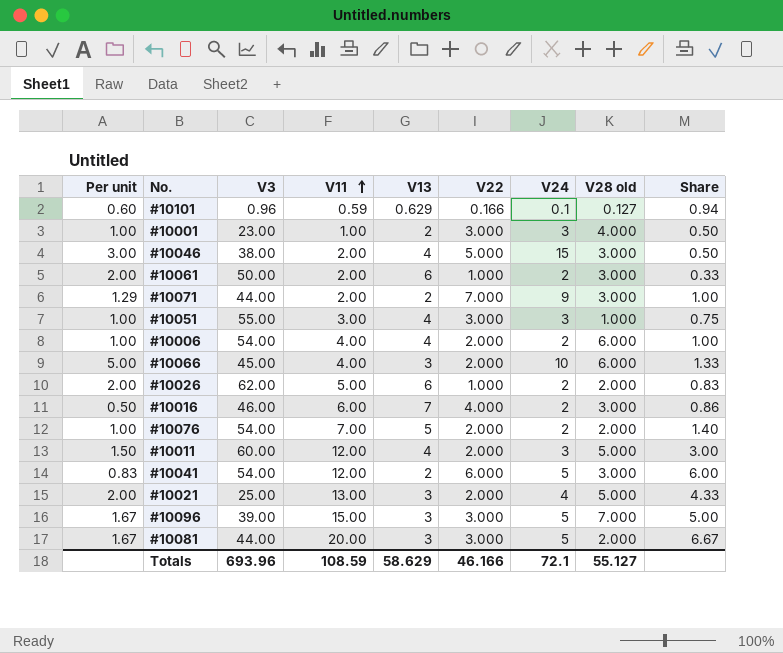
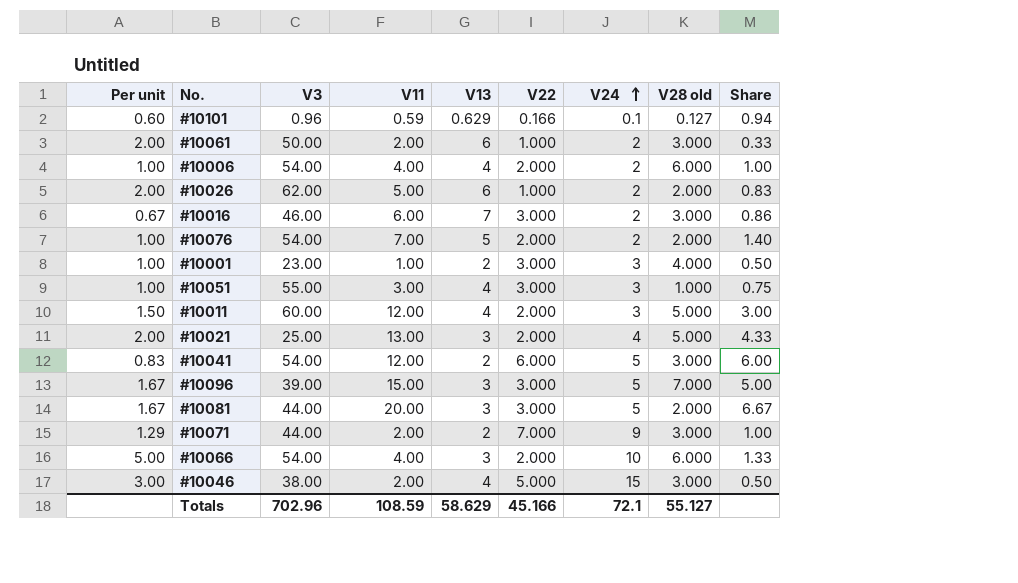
row order: V11 ascending -> V24 ascending
#10016 | Per unit: 0.50 -> 0.67
#10016 | V22: 4.000 -> 3.000
#10066 | V3: 45.00 -> 54.00
Totals | V3: 693.96 -> 702.96
Totals | V22: 46.166 -> 45.166

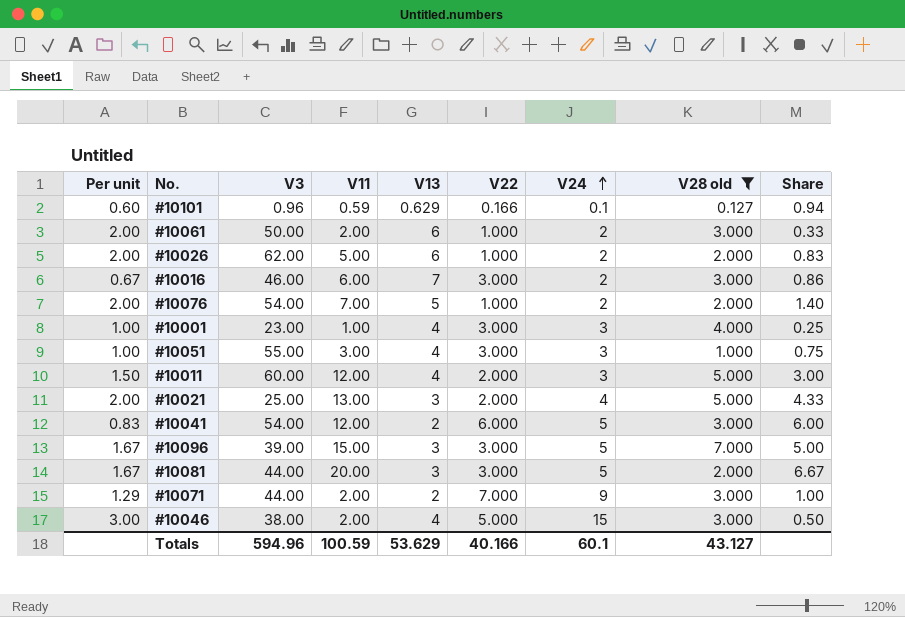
filter: none -> V28 old != 6.000
#10076 | Per unit: 1.00 -> 2.00
#10076 | V22: 2.000 -> 1.000
#10001 | V13: 2 -> 4
#10001 | Share: 0.50 -> 0.25
Totals | V3: 702.96 -> 594.96
Totals | V11: 108.59 -> 100.59
Totals | V13: 58.629 -> 53.629
Totals | V22: 45.166 -> 40.166
Totals | V24: 72.1 -> 60.1
Totals | V28 old: 55.127 -> 43.127

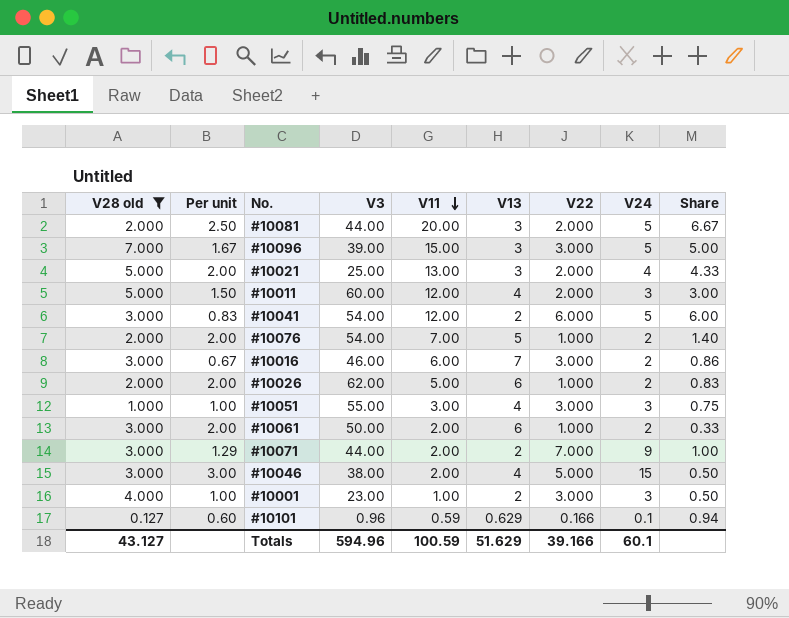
row order: V24 ascending -> V11 descending
column V28 old | position: 8 -> 1
#10081 | Per unit: 1.67 -> 2.50
#10081 | V22: 3.000 -> 2.000
#10001 | V13: 4 -> 2
#10001 | Share: 0.25 -> 0.50
Totals | V13: 53.629 -> 51.629
Totals | V22: 40.166 -> 39.166

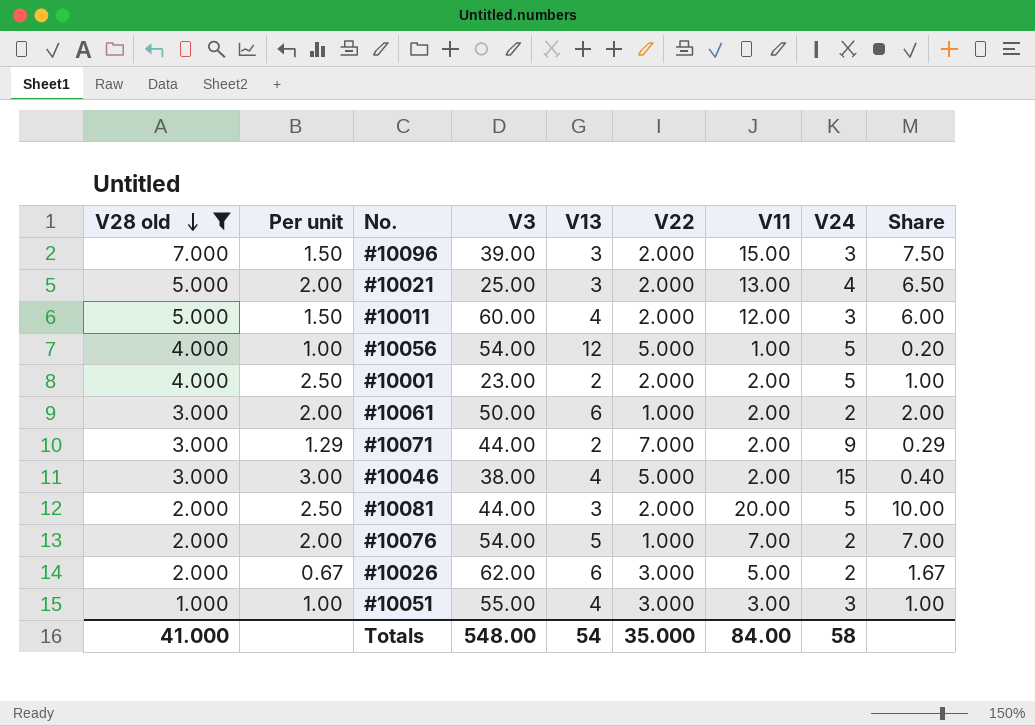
row order: V11 descending -> V28 old descending
column V11 | position: 5 -> 7
column Share | formula: [V11] / [V13] -> [V11] / [V22]
row #10041: 3.000 | 0.83 | 54.00 | 12.00 | 2 | 6.000 | 5 | 6.00 -> none
row #10016: 3.000 | 0.67 | 46.00 | 6.00 | 7 | 3.000 | 2 | 0.86 -> none
row #10101: 0.127 | 0.60 | 0.96 | 0.59 | 0.629 | 0.166 | 0.1 | 0.94 -> none
#10096 | Per unit: 1.67 -> 1.50
#10096 | V22: 3.000 -> 2.000
#10096 | V24: 5 -> 3
row #10056: none -> 4.000 | 1.00 | 54.00 | 12 | 5.000 | 1.00 | 5 | 0.20
#10001 | Per unit: 1.00 -> 2.50
#10001 | V22: 3.000 -> 2.000
#10001 | V11: 1.00 -> 2.00
#10001 | V24: 3 -> 5
#10026 | Per unit: 2.00 -> 0.67
#10026 | V22: 1.000 -> 3.000
Totals | V28 old: 43.127 -> 41.000
Totals | V3: 594.96 -> 548.00
Totals | V13: 51.629 -> 54
Totals | V22: 39.166 -> 35.000
Totals | V11: 100.59 -> 84.00
Totals | V24: 60.1 -> 58

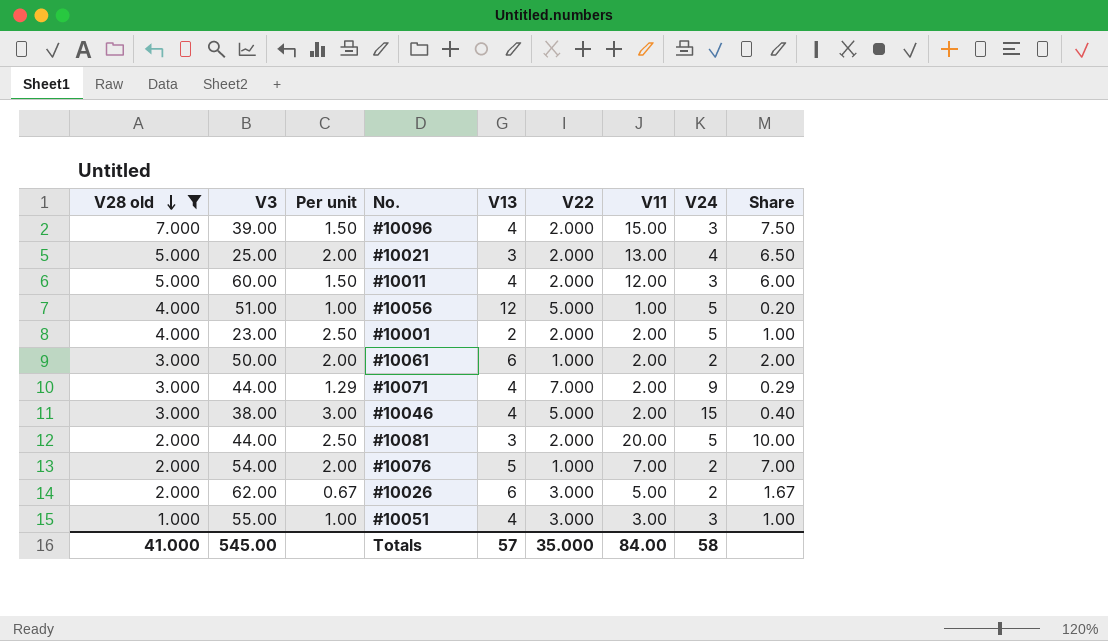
column V3 | position: 4 -> 2
#10096 | V13: 3 -> 4
#10056 | V3: 54.00 -> 51.00
#10071 | V13: 2 -> 4
Totals | V3: 548.00 -> 545.00
Totals | V13: 54 -> 57

